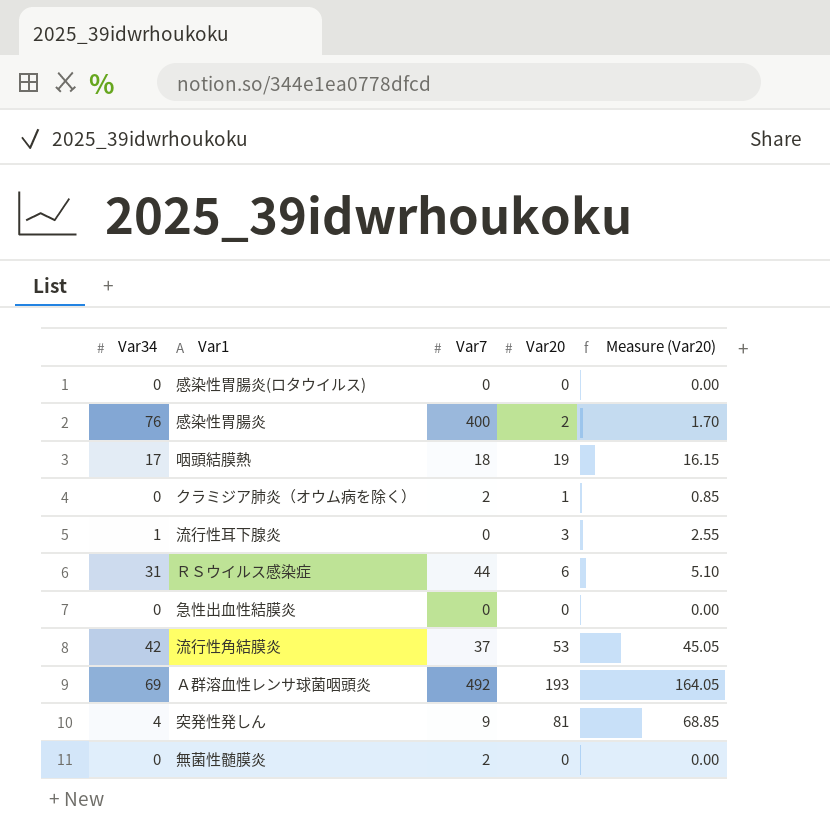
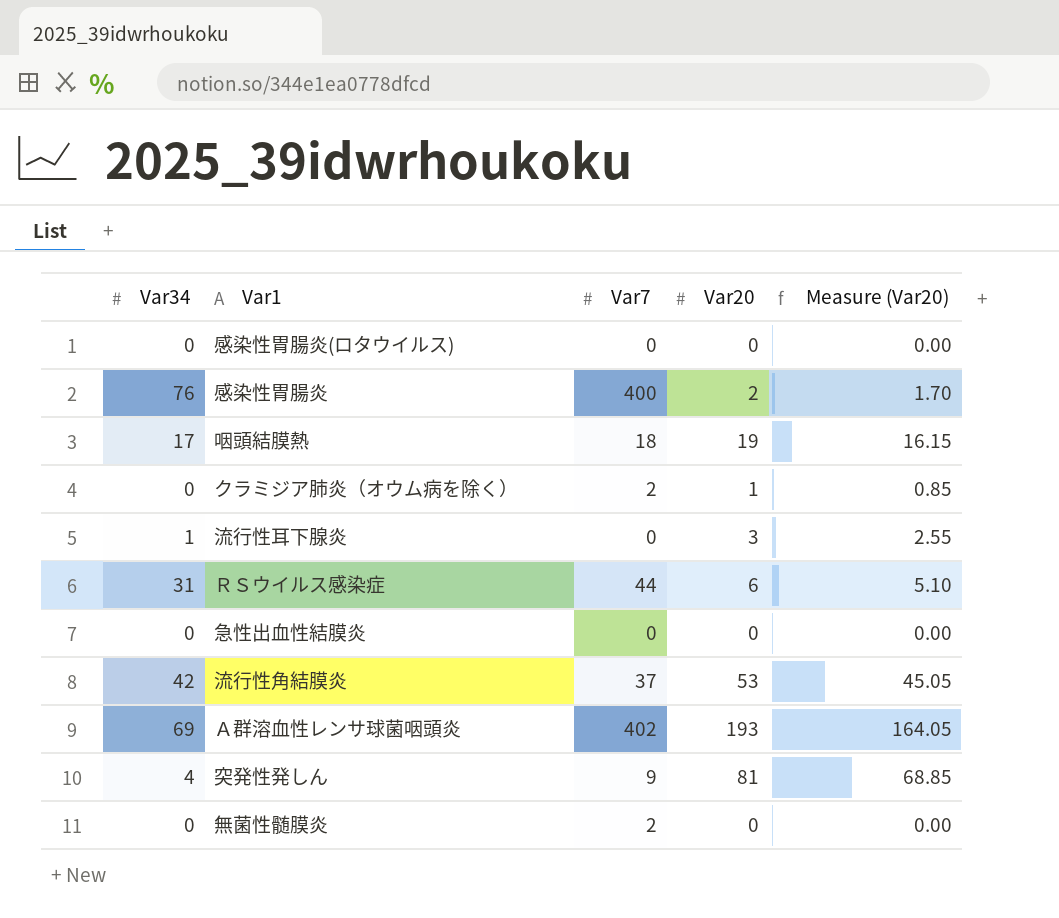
Ａ群溶血性レンサ球菌咽頭炎 | Var7: 492 -> 402

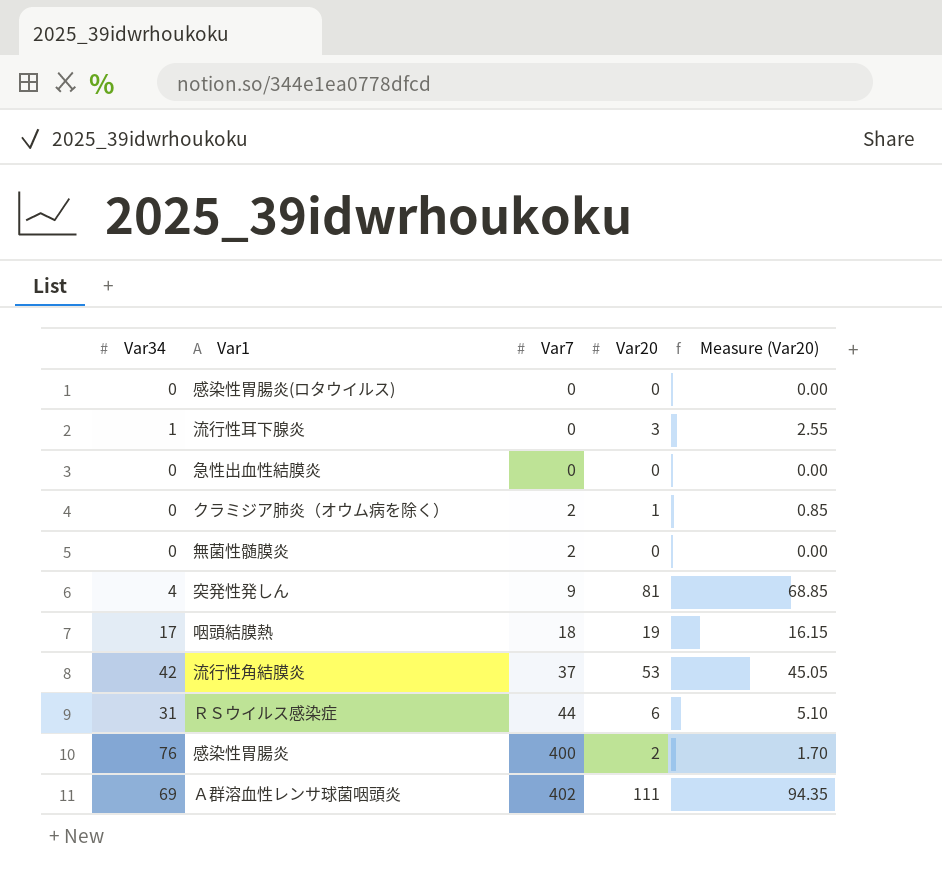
row order: none -> Var7 ascending
Ａ群溶血性レンサ球菌咽頭炎 | Var20: 193 -> 111
Ａ群溶血性レンサ球菌咽頭炎 | Measure (Var20): 164.05 -> 94.35

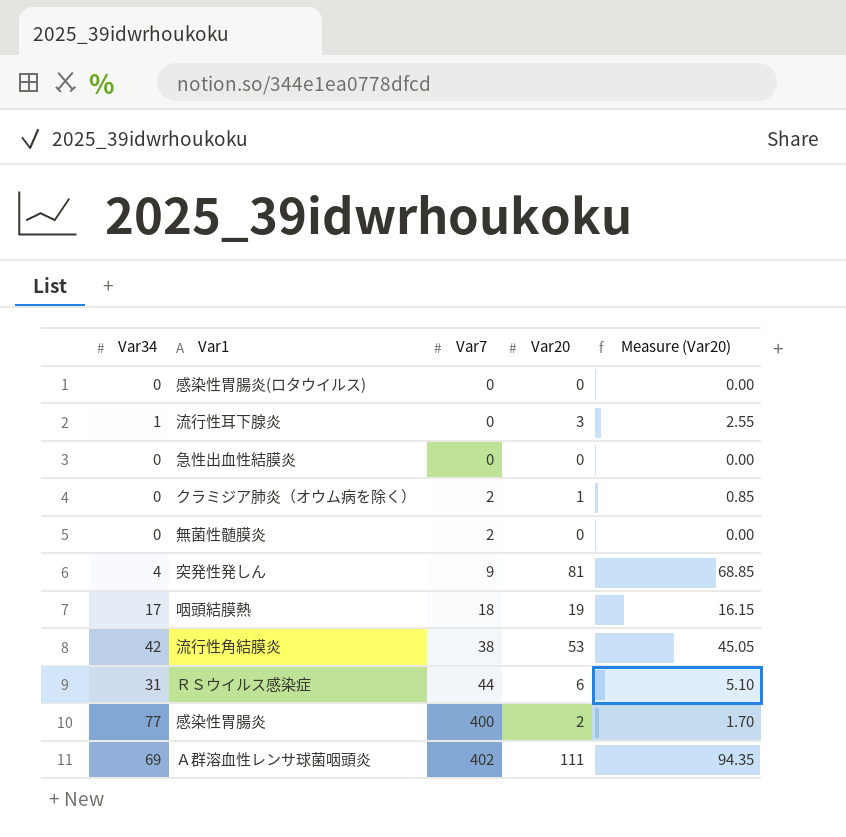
流行性角結膜炎 | Var7: 37 -> 38
感染性胃腸炎 | Var34: 76 -> 77

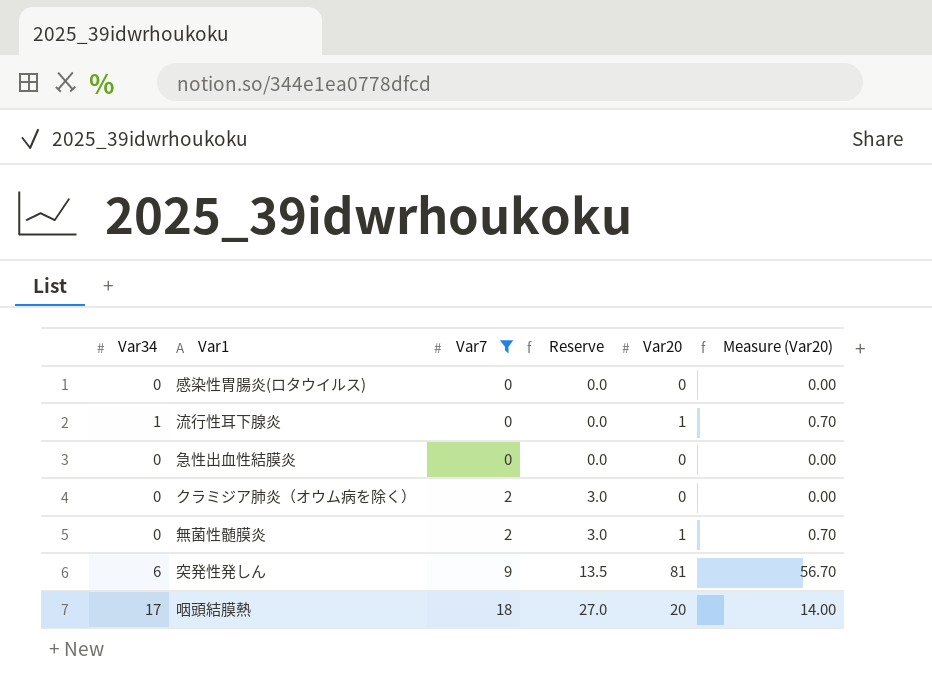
filter: none -> Var7 <= 18
column Reserve | formula: none -> [Var7] * 1.5
column Measure (Var20) | formula: [Var20] * 0.85 -> [Var20] * 0.7
流行性耳下腺炎 | Var20: 3 -> 1
クラミジア肺炎（オウム病を除く） | Var20: 1 -> 0
無菌性髄膜炎 | Var20: 0 -> 1
突発性発しん | Var34: 4 -> 6
咽頭結膜熱 | Var20: 19 -> 20

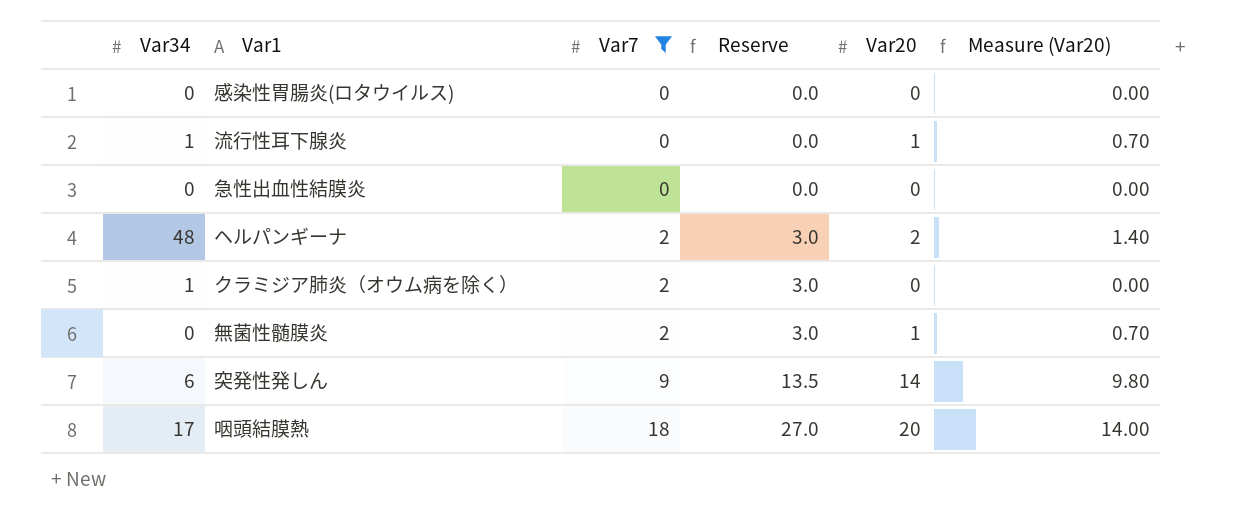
row ヘルパンギーナ: none -> 48 | 2 | 3.0 | 2 | 1.40
クラミジア肺炎（オウム病を除く） | Var34: 0 -> 1
突発性発しん | Var20: 81 -> 14
突発性発しん | Measure (Var20): 56.70 -> 9.80

